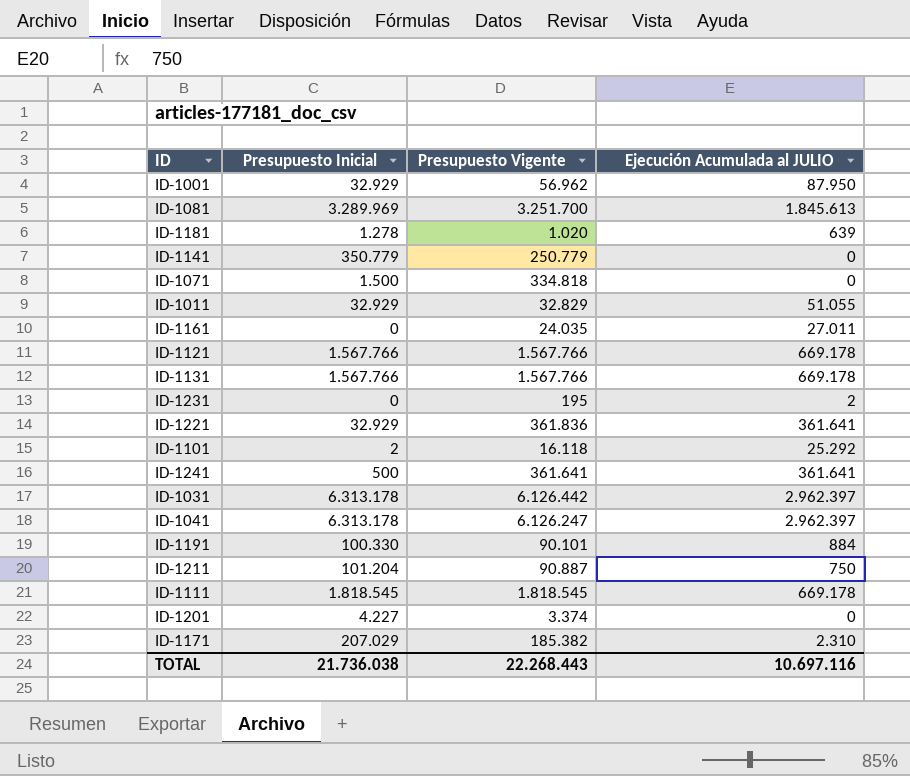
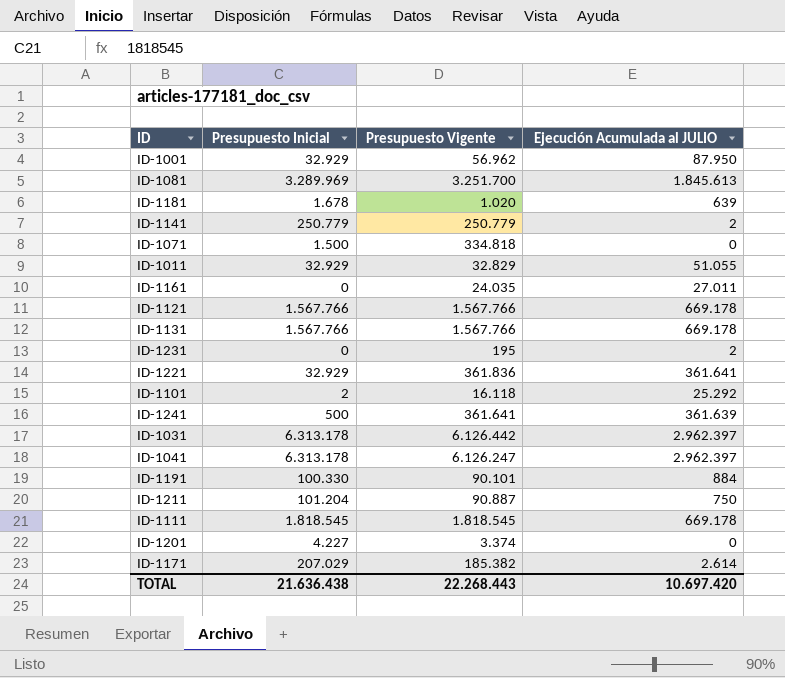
ID-1181 | Presupuesto Inicial: 1.278 -> 1.678
ID-1141 | Presupuesto Inicial: 350.779 -> 250.779
ID-1141 | Ejecución Acumulada al JULIO: 0 -> 2
ID-1241 | Ejecución Acumulada al JULIO: 361.641 -> 361.639
ID-1171 | Ejecución Acumulada al JULIO: 2.310 -> 2.614
TOTAL | Presupuesto Inicial: 21.736.038 -> 21.636.438
TOTAL | Ejecución Acumulada al JULIO: 10.697.116 -> 10.697.420

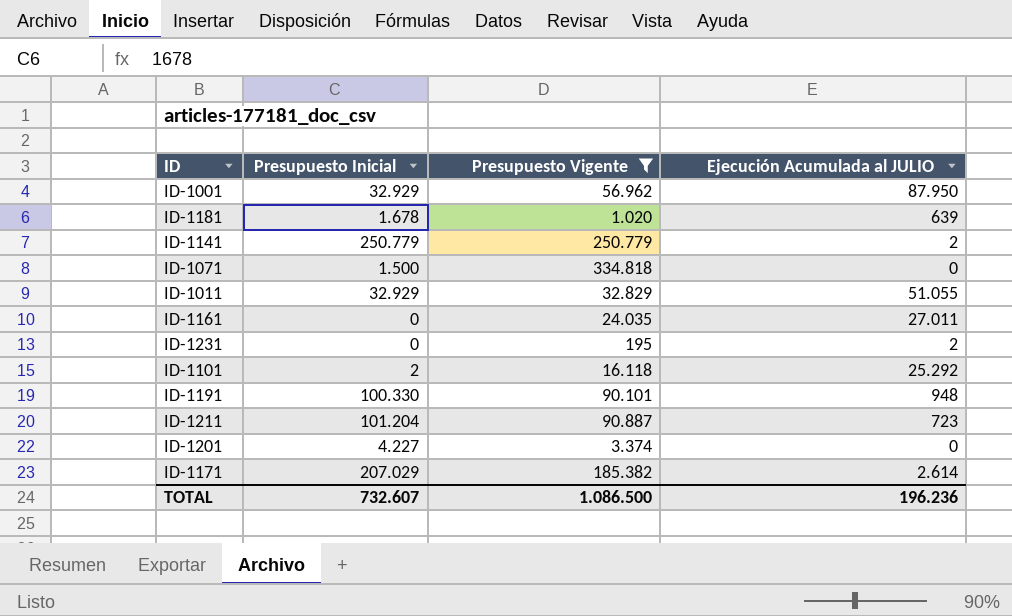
filter: none -> Presupuesto Vigente <= 334.818
ID-1191 | Ejecución Acumulada al JULIO: 884 -> 948
ID-1211 | Ejecución Acumulada al JULIO: 750 -> 723
TOTAL | Presupuesto Inicial: 21.636.438 -> 732.607
TOTAL | Presupuesto Vigente: 22.268.443 -> 1.086.500
TOTAL | Ejecución Acumulada al JULIO: 10.697.420 -> 196.236

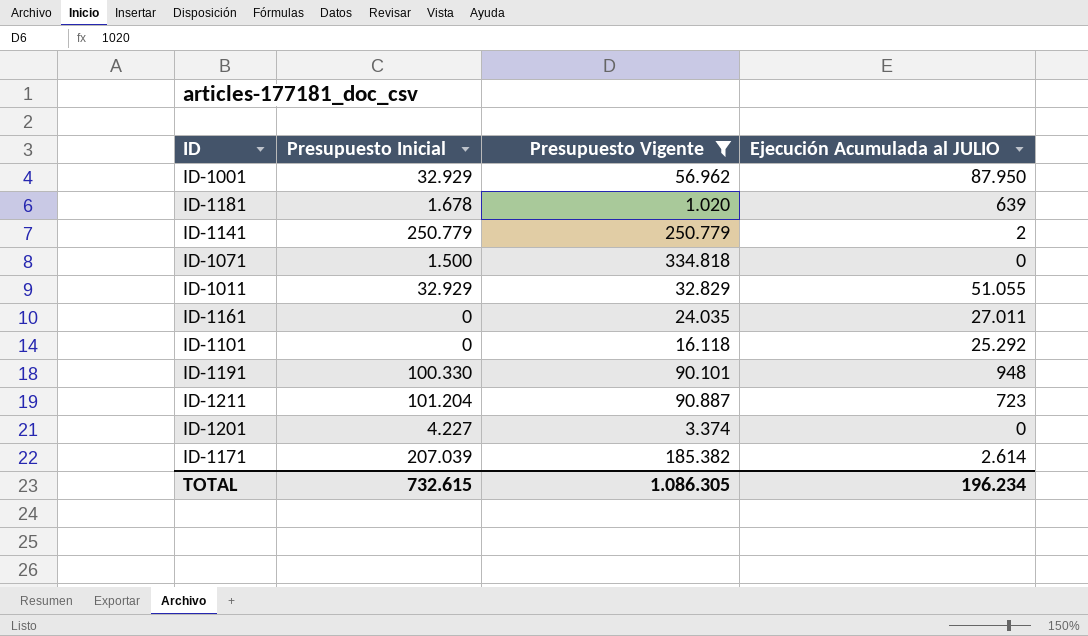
row ID-1231: 0 | 195 | 2 -> none
ID-1101 | Presupuesto Inicial: 2 -> 0
ID-1171 | Presupuesto Inicial: 207.029 -> 207.039
TOTAL | Presupuesto Inicial: 732.607 -> 732.615
TOTAL | Presupuesto Vigente: 1.086.500 -> 1.086.305
TOTAL | Ejecución Acumulada al JULIO: 196.236 -> 196.234

